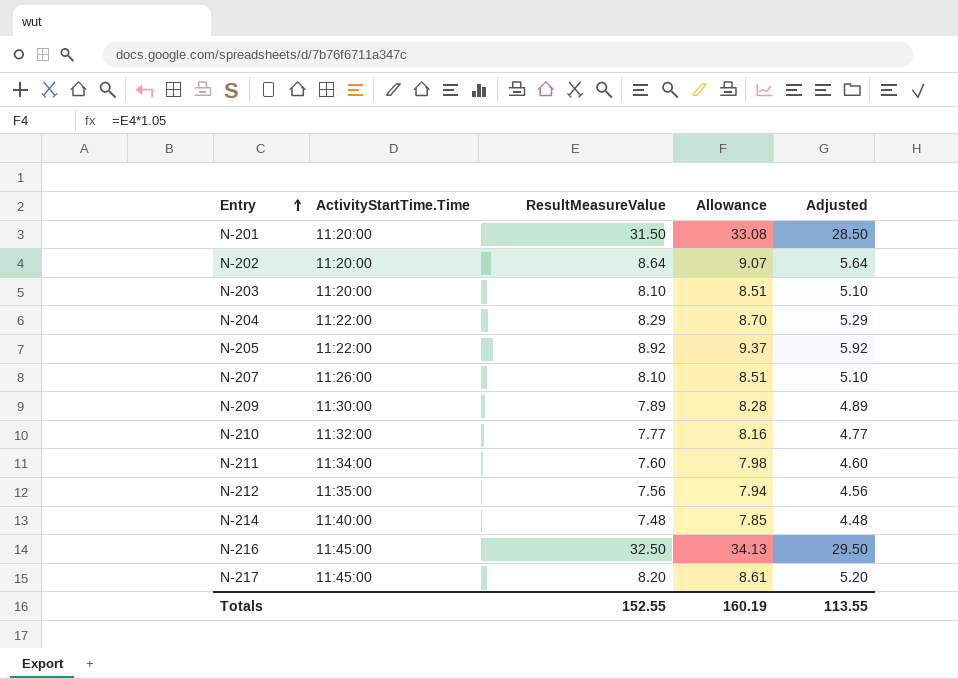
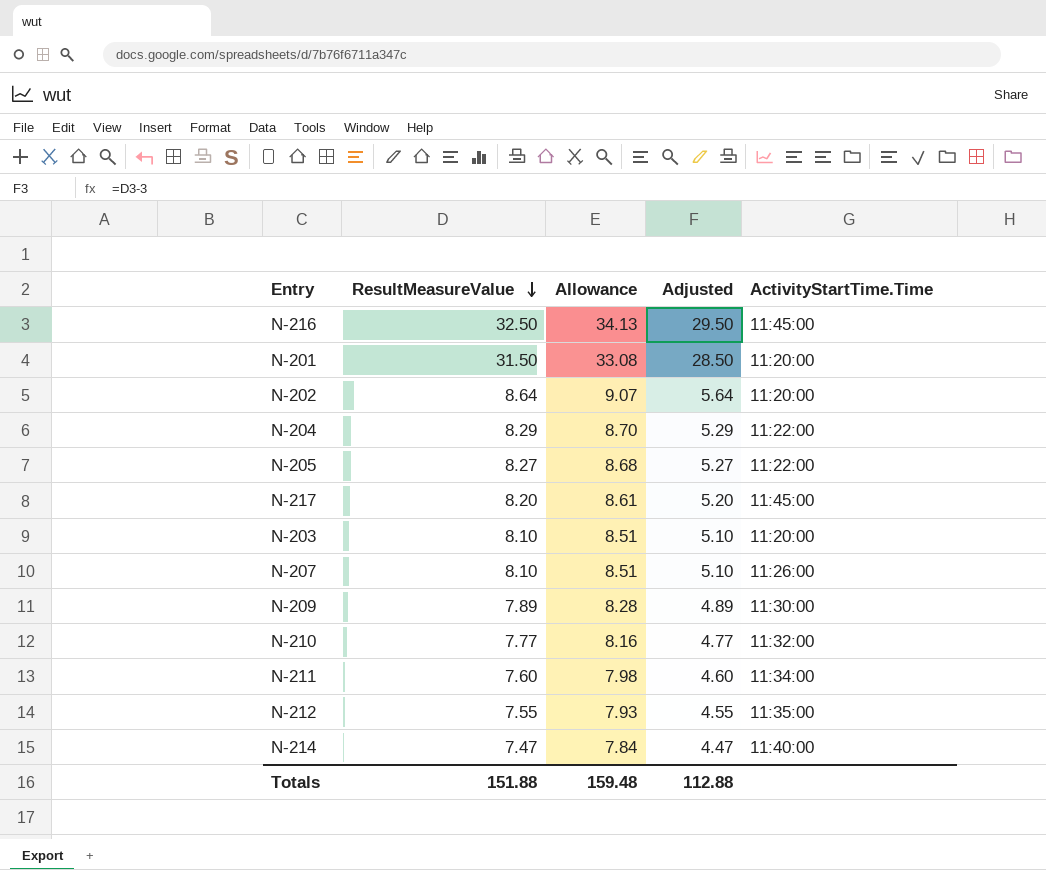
row order: Entry ascending -> ResultMeasureValue descending
column ActivityStartTime.Time | position: 2 -> 5
N-205 | ResultMeasureValue: 8.92 -> 8.27
N-205 | Allowance: 9.37 -> 8.68
N-205 | Adjusted: 5.92 -> 5.27
N-212 | ResultMeasureValue: 7.56 -> 7.55
N-212 | Allowance: 7.94 -> 7.93
N-212 | Adjusted: 4.56 -> 4.55
N-214 | ResultMeasureValue: 7.48 -> 7.47
N-214 | Allowance: 7.85 -> 7.84
N-214 | Adjusted: 4.48 -> 4.47
Totals | ResultMeasureValue: 152.55 -> 151.88
Totals | Allowance: 160.19 -> 159.48
Totals | Adjusted: 113.55 -> 112.88

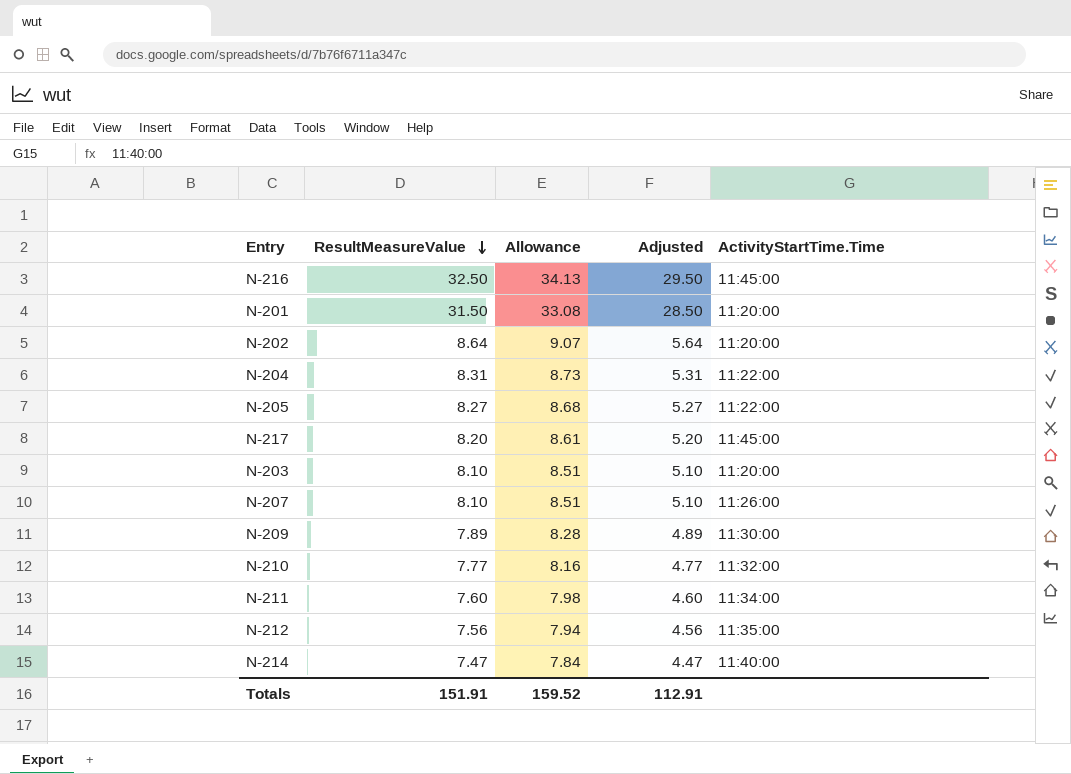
N-204 | ResultMeasureValue: 8.29 -> 8.31
N-204 | Allowance: 8.70 -> 8.73
N-204 | Adjusted: 5.29 -> 5.31
N-212 | ResultMeasureValue: 7.55 -> 7.56
N-212 | Allowance: 7.93 -> 7.94
N-212 | Adjusted: 4.55 -> 4.56
Totals | ResultMeasureValue: 151.88 -> 151.91
Totals | Allowance: 159.48 -> 159.52
Totals | Adjusted: 112.88 -> 112.91

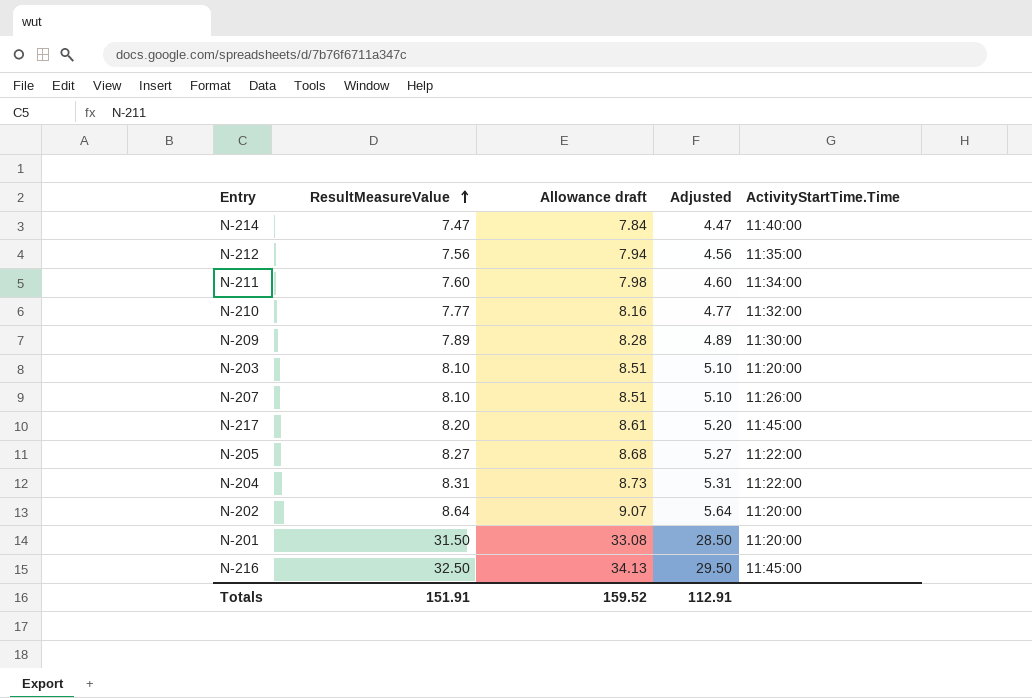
row order: ResultMeasureValue descending -> ResultMeasureValue ascending
column name: Allowance -> Allowance draft

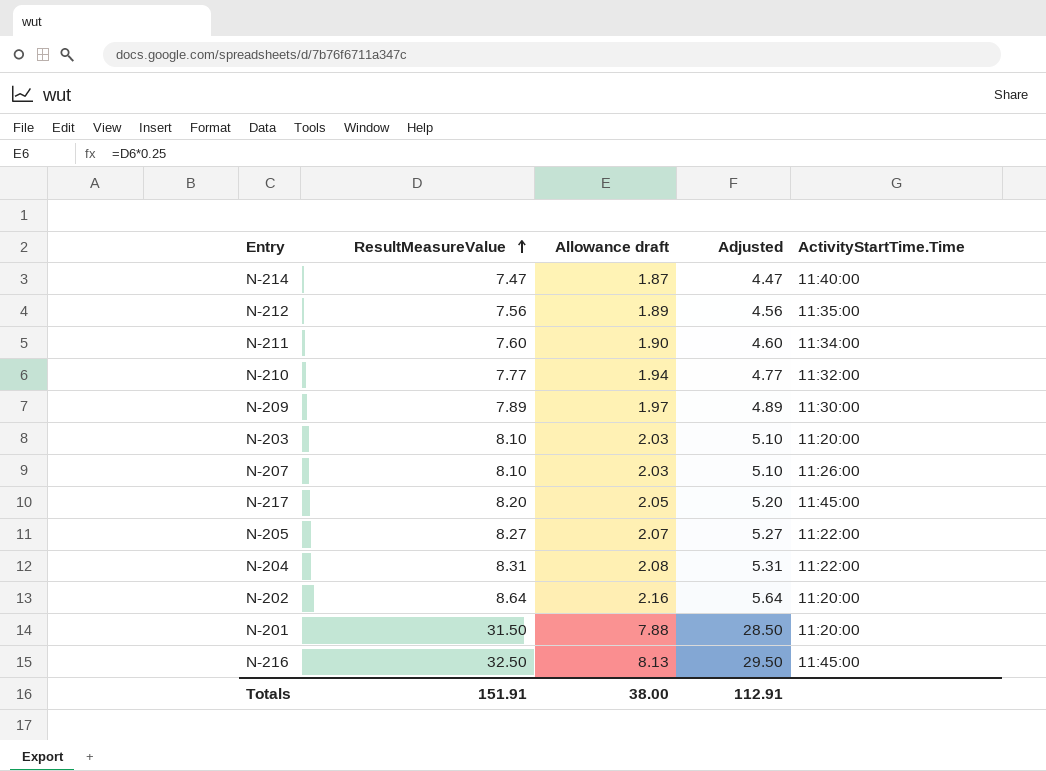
column Allowance draft | formula: [ResultMeasureValue] * 1.05 -> [ResultMeasureValue] * 0.25
Totals | Allowance draft: 159.52 -> 38.00

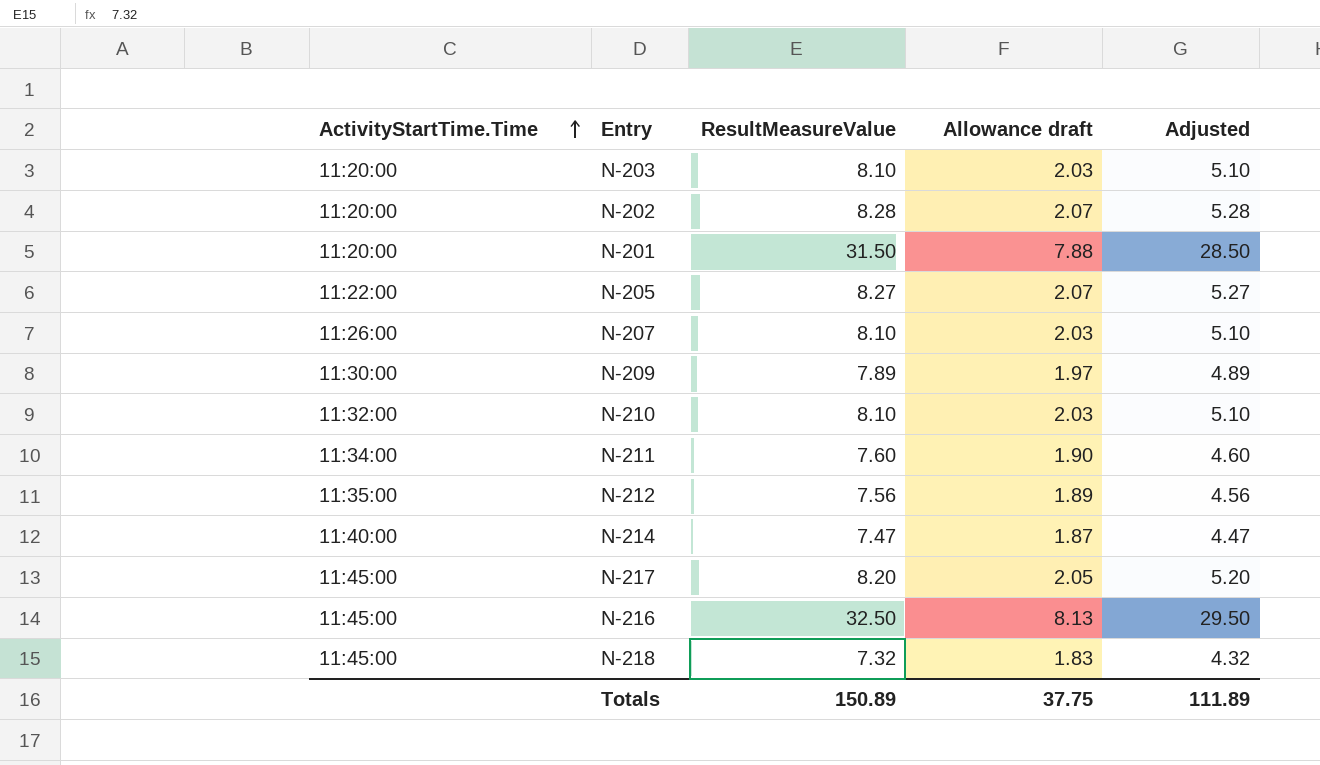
row order: ResultMeasureValue ascending -> ActivityStartTime.Time ascending
column ActivityStartTime.Time | position: 5 -> 1
row N-204: 8.31 | 2.08 | 5.31 | 11:22:00 -> none
N-202 | ResultMeasureValue: 8.64 -> 8.28
N-202 | Allowance draft: 2.16 -> 2.07
N-202 | Adjusted: 5.64 -> 5.28
N-210 | ResultMeasureValue: 7.77 -> 8.10
N-210 | Allowance draft: 1.94 -> 2.03
N-210 | Adjusted: 4.77 -> 5.10
row N-218: none -> 11:45:00 | 7.32 | 1.83 | 4.32
Totals | ResultMeasureValue: 151.91 -> 150.89
Totals | Allowance draft: 38.00 -> 37.75
Totals | Adjusted: 112.91 -> 111.89

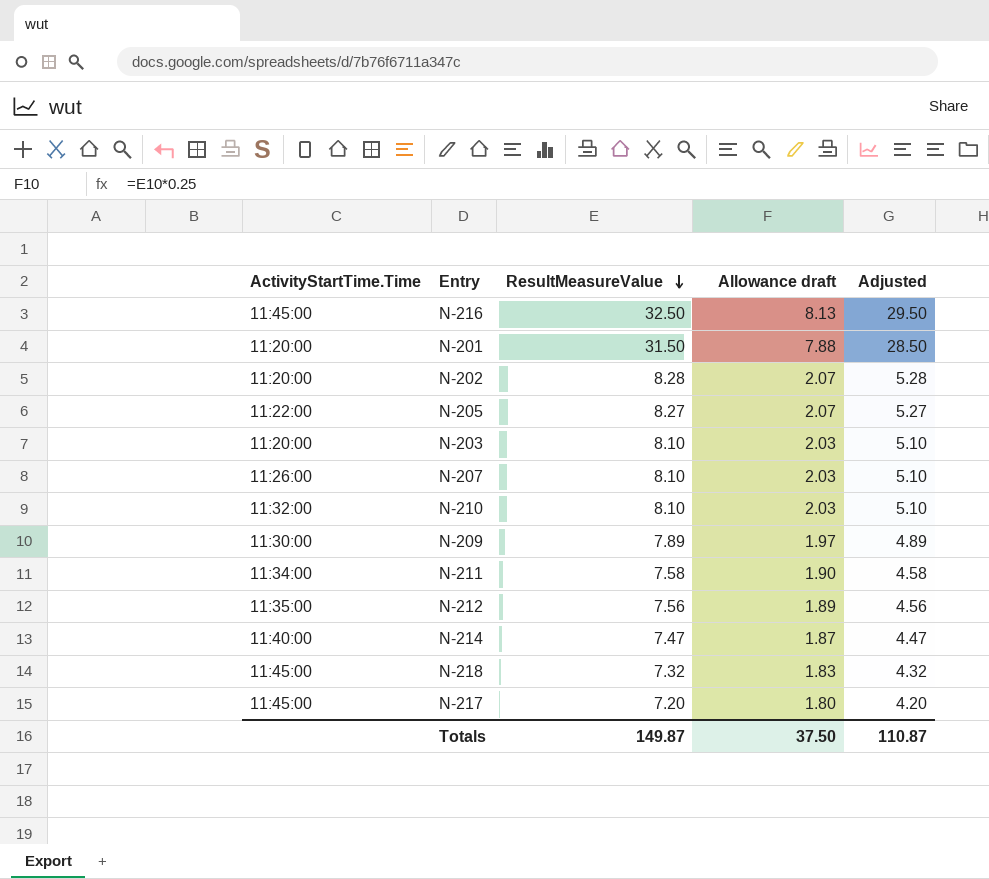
row order: ActivityStartTime.Time ascending -> ResultMeasureValue descending
N-211 | ResultMeasureValue: 7.60 -> 7.58
N-211 | Adjusted: 4.60 -> 4.58
N-217 | ResultMeasureValue: 8.20 -> 7.20
N-217 | Allowance draft: 2.05 -> 1.80
N-217 | Adjusted: 5.20 -> 4.20
Totals | ResultMeasureValue: 150.89 -> 149.87
Totals | Allowance draft: 37.75 -> 37.50
Totals | Adjusted: 111.89 -> 110.87

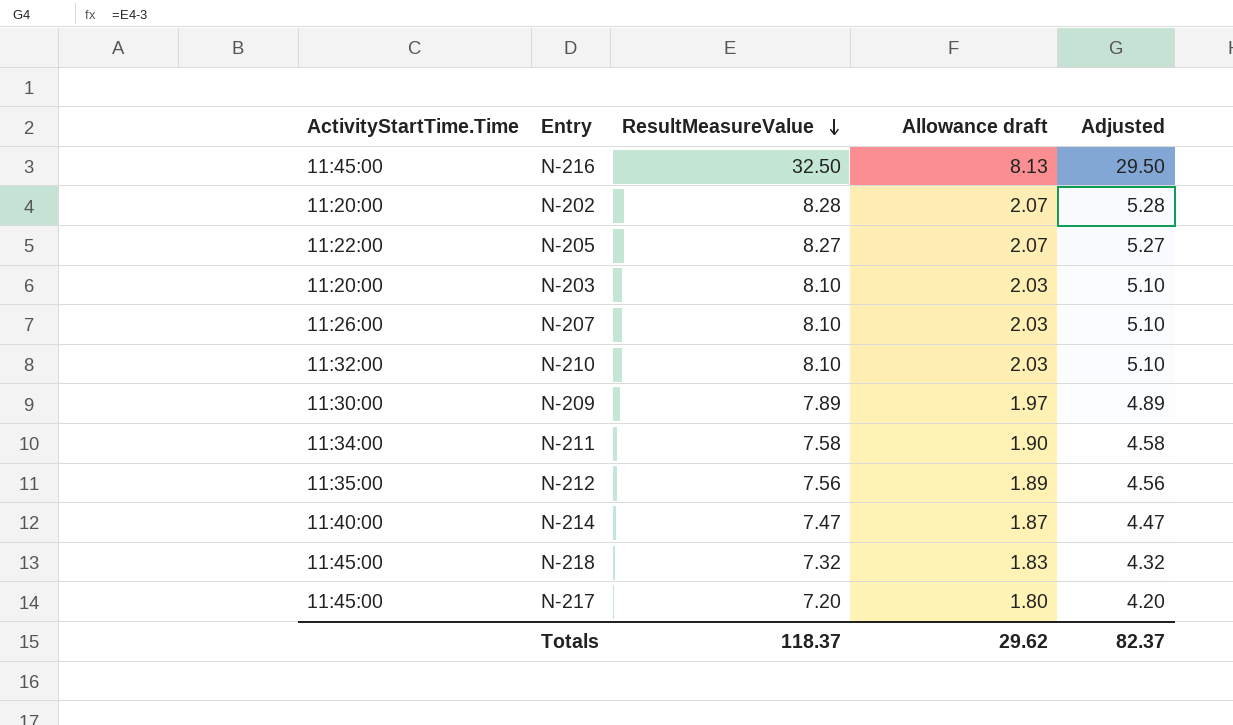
row N-201: 11:20:00 | 31.50 | 7.88 | 28.50 -> none
Totals | ResultMeasureValue: 149.87 -> 118.37
Totals | Allowance draft: 37.50 -> 29.62
Totals | Adjusted: 110.87 -> 82.37

